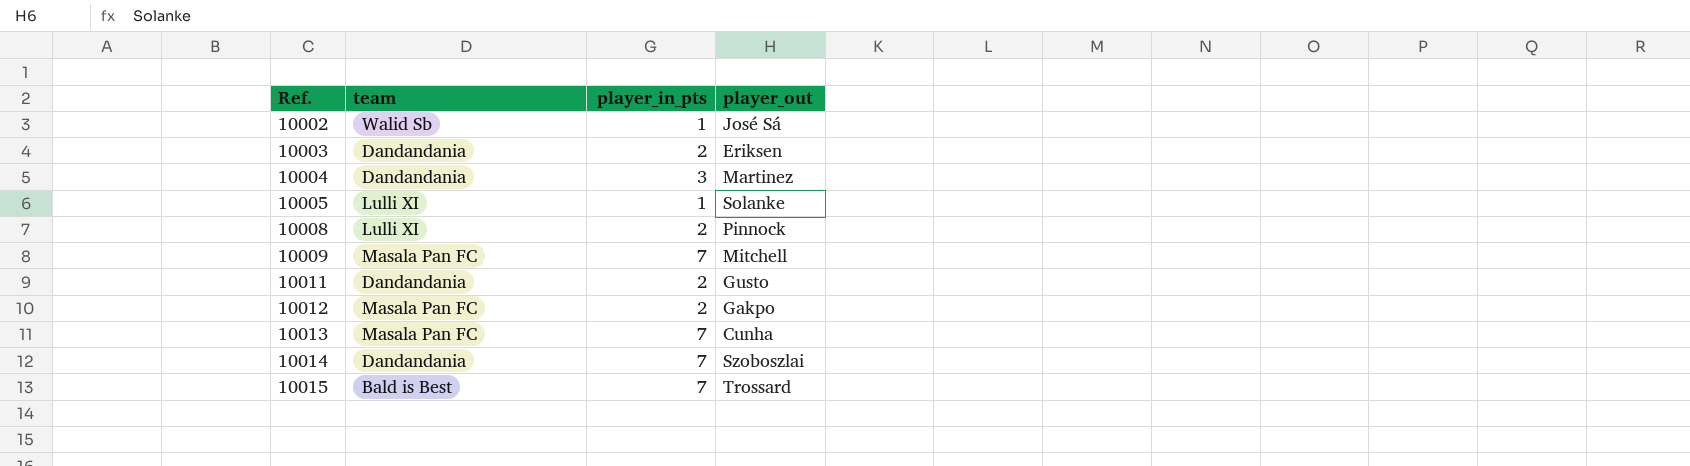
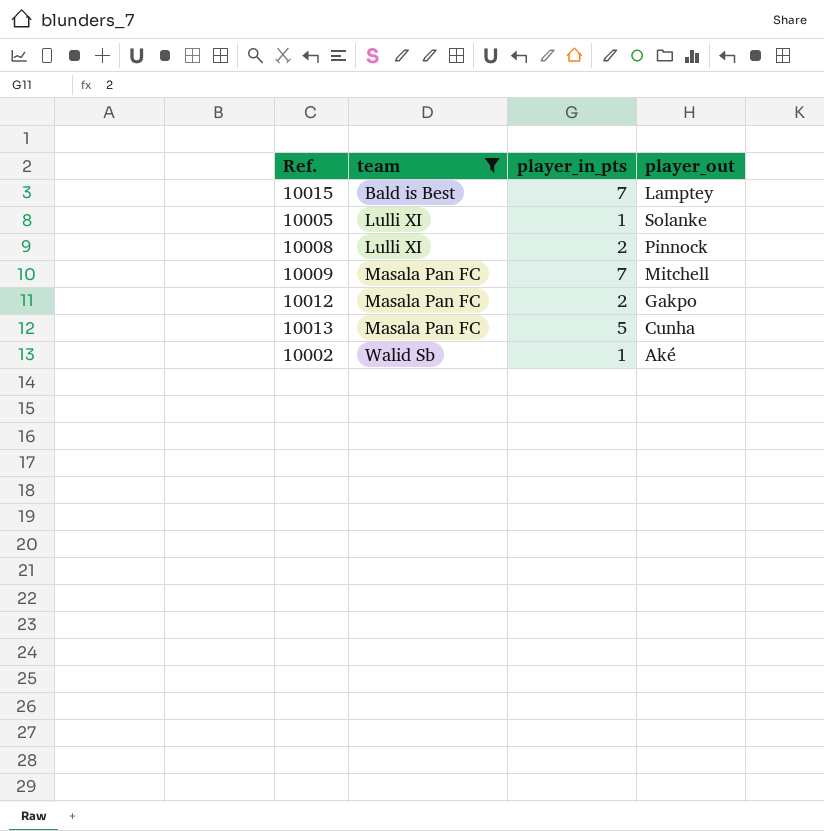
filter: none -> team != Dandandania
row order: Ref. ascending -> team ascending
10015 | player_out: Trossard -> Lamptey
10013 | player_in_pts: 7 -> 5
10002 | player_out: José Sá -> Aké

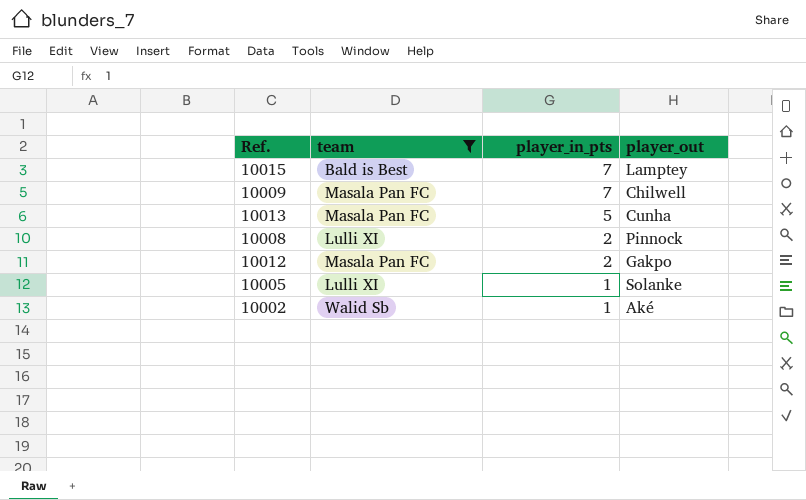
row order: team ascending -> player_in_pts descending
10009 | player_out: Mitchell -> Chilwell

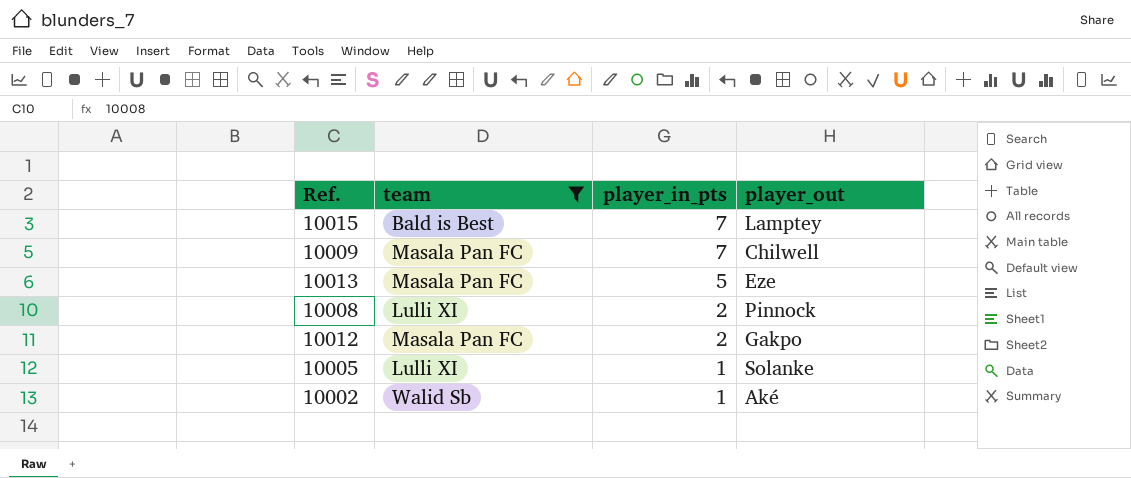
10013 | player_out: Cunha -> Eze

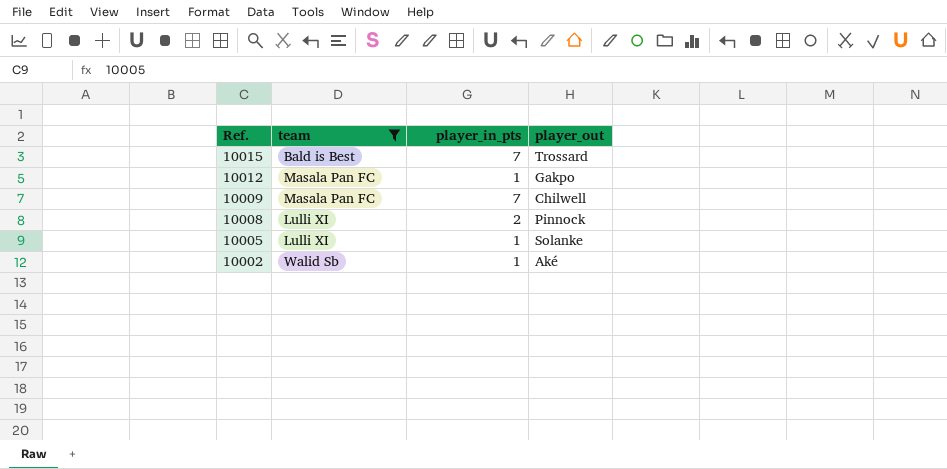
row order: player_in_pts descending -> Ref. descending
row 10013: Masala Pan FC | 5 | Eze -> none
10015 | player_out: Lamptey -> Trossard
10012 | player_in_pts: 2 -> 1

